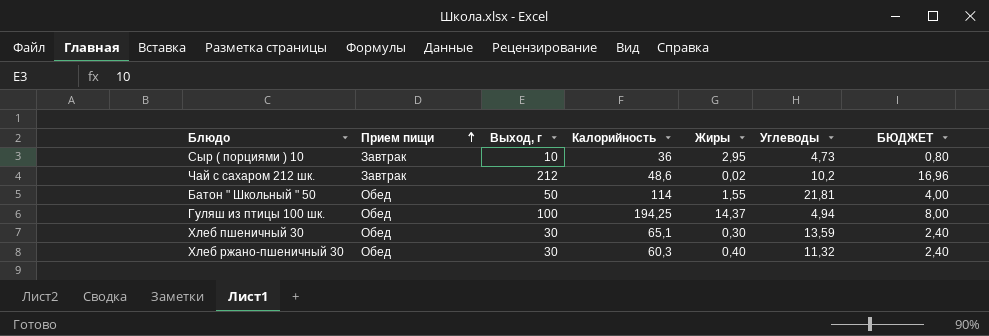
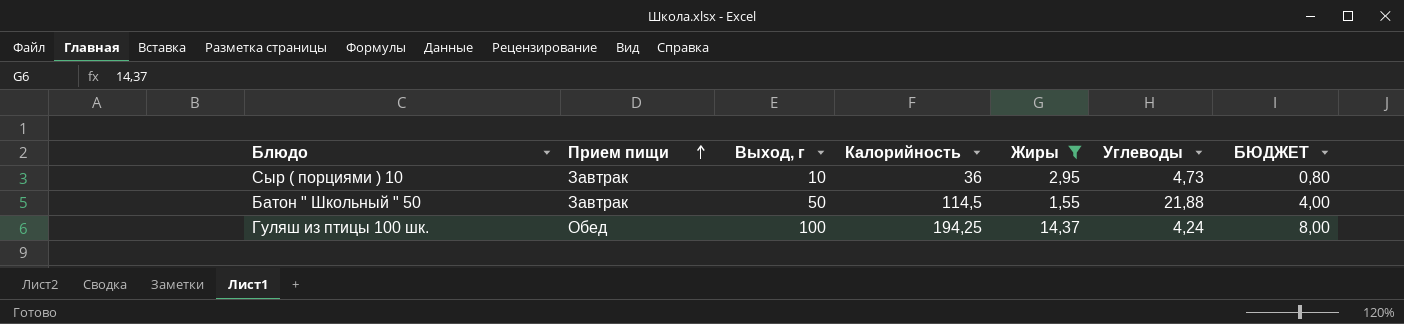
filter: none -> Жиры >= 1,55
Батон " Школьный " 50 | Прием пищи: Обед -> Завтрак
Батон " Школьный " 50 | Калорийность: 114 -> 114,5
Батон " Школьный " 50 | Углеводы: 21,81 -> 21,88
Гуляш из птицы 100 шк. | Углеводы: 4,94 -> 4,24

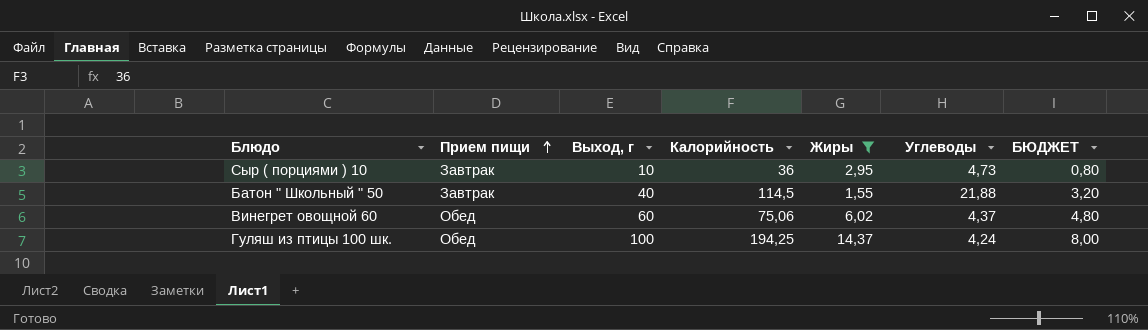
Батон " Школьный " 50 | Выход, г: 50 -> 40
Батон " Школьный " 50 | БЮДЖЕТ: 4,00 -> 3,20
row Винегрет овощной 60: none -> Обед | 60 | 75,06 | 6,02 | 4,37 | 4,80

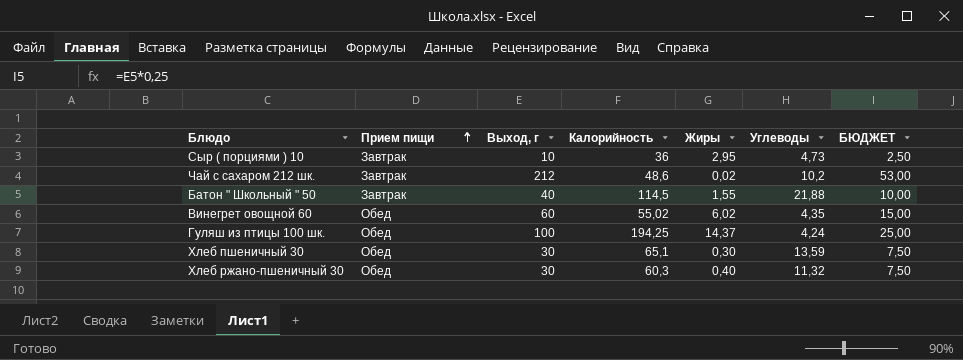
filter: Жиры >= 1,55 -> none
column БЮДЖЕТ | formula: [Выход, г] * 0,08 -> [Выход, г] * 0,25
Винегрет овощной 60 | Калорийность: 75,06 -> 55,02
Винегрет овощной 60 | Углеводы: 4,37 -> 4,35

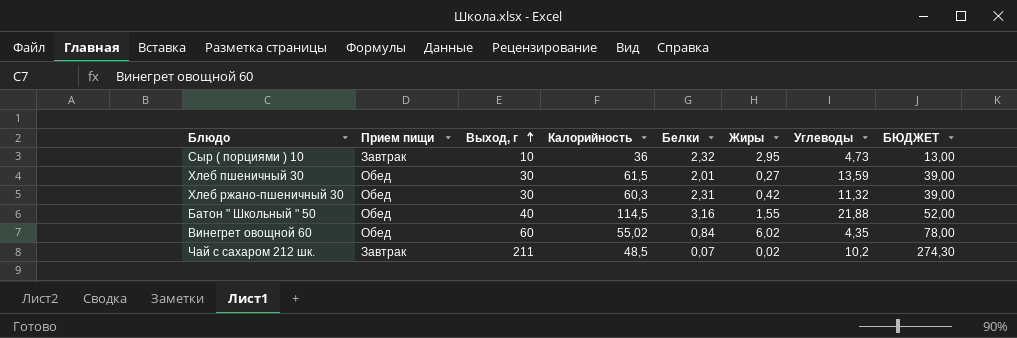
row order: Прием пищи ascending -> Выход, г ascending
column Белки | position: none -> 5
column БЮДЖЕТ | formula: [Выход, г] * 0,25 -> [Выход, г] * 1,3
row Гуляш из птицы 100 шк.: Обед | 100 | 194,25 | 14,37 | 4,24 | 25,00 -> none
Хлеб пшеничный 30 | Калорийность: 65,1 -> 61,5
Хлеб пшеничный 30 | Жиры: 0,30 -> 0,27
Хлеб ржано-пшеничный 30 | Жиры: 0,40 -> 0,42
Батон " Школьный " 50 | Прием пищи: Завтрак -> Обед
Чай с сахаром 212 шк. | Выход, г: 212 -> 211
Чай с сахаром 212 шк. | Калорийность: 48,6 -> 48,5

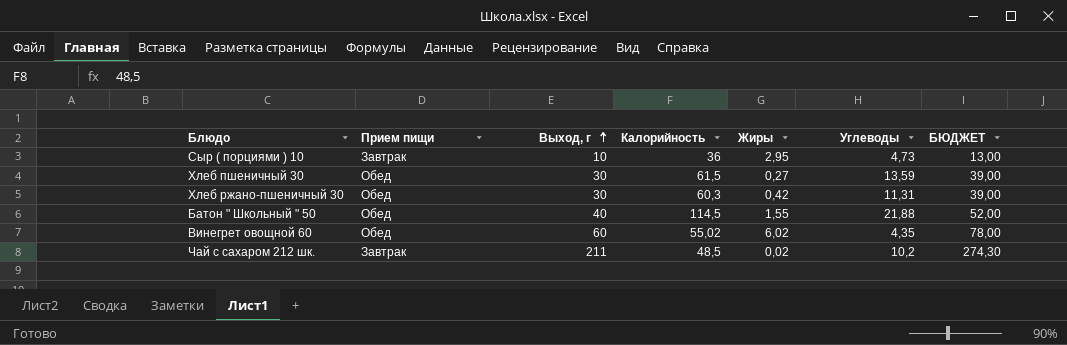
column Белки | position: 5 -> none
Хлеб ржано-пшеничный 30 | Углеводы: 11,32 -> 11,31

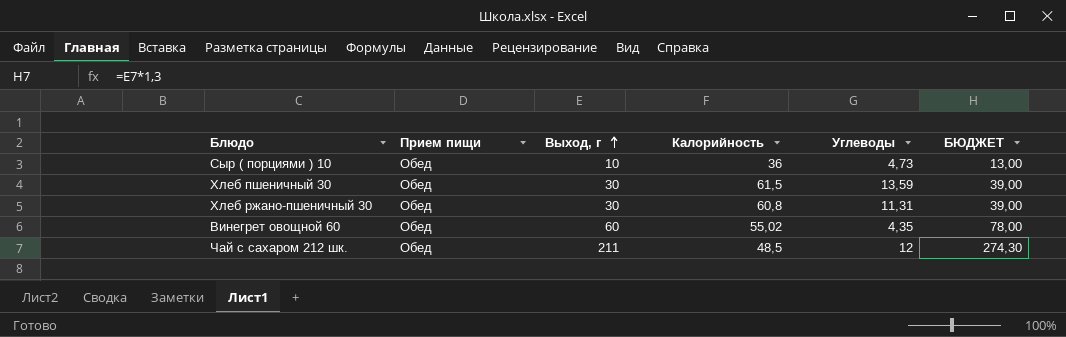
column Жиры | position: 5 -> none
row Батон " Школьный " 50: Обед | 40 | 114,5 | 1,55 | 21,88 | 52,00 -> none
Сыр ( порциями ) 10 | Прием пищи: Завтрак -> Обед
Хлеб ржано-пшеничный 30 | Калорийность: 60,3 -> 60,8
Чай с сахаром 212 шк. | Прием пищи: Завтрак -> Обед
Чай с сахаром 212 шк. | Углеводы: 10,2 -> 12

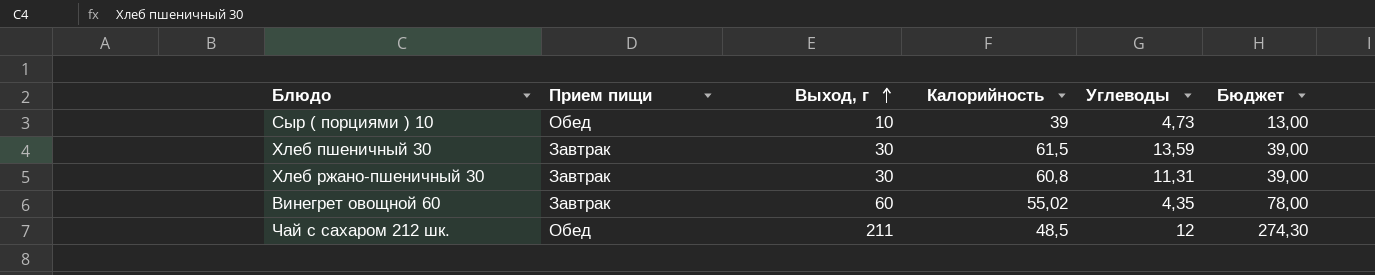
column name: БЮДЖЕТ -> Бюджет
Сыр ( порциями ) 10 | Калорийность: 36 -> 39
Хлеб пшеничный 30 | Прием пищи: Обед -> Завтрак
Хлеб ржано-пшеничный 30 | Прием пищи: Обед -> Завтрак
Винегрет овощной 60 | Прием пищи: Обед -> Завтрак

